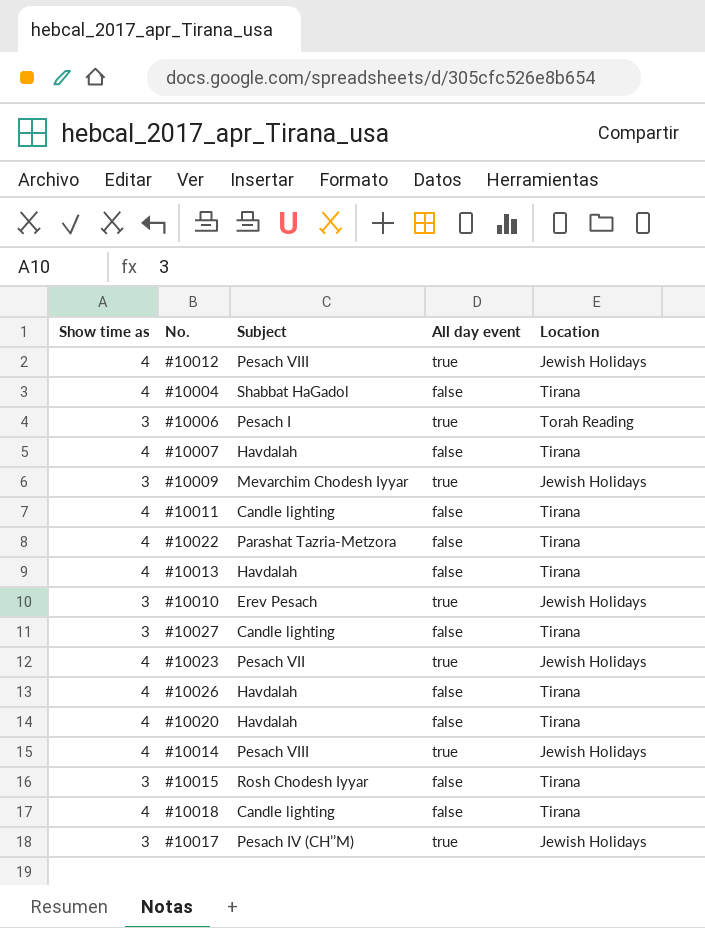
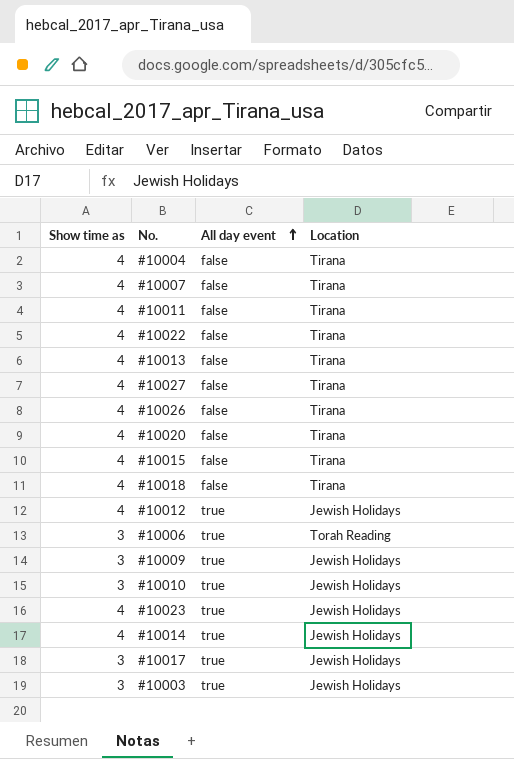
row order: none -> All day event ascending
column Subject | position: 3 -> none
#10027 | Show time as: 3 -> 4
#10015 | Show time as: 3 -> 4
row #10003: none -> 3 | true | Jewish Holidays

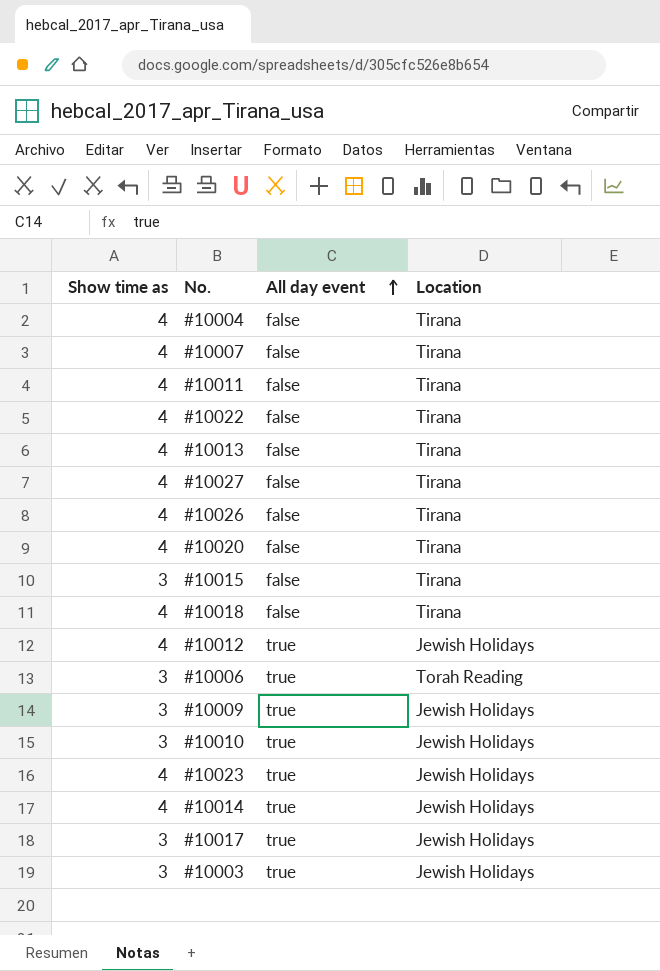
#10015 | Show time as: 4 -> 3

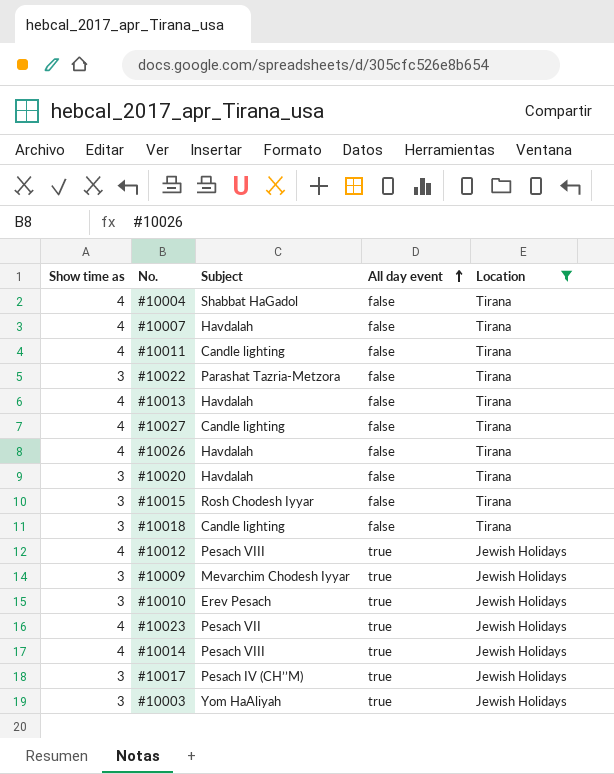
filter: none -> Location != Torah Reading
column Subject | position: none -> 3
#10022 | Show time as: 4 -> 3
#10020 | Show time as: 4 -> 3
#10018 | Show time as: 4 -> 3

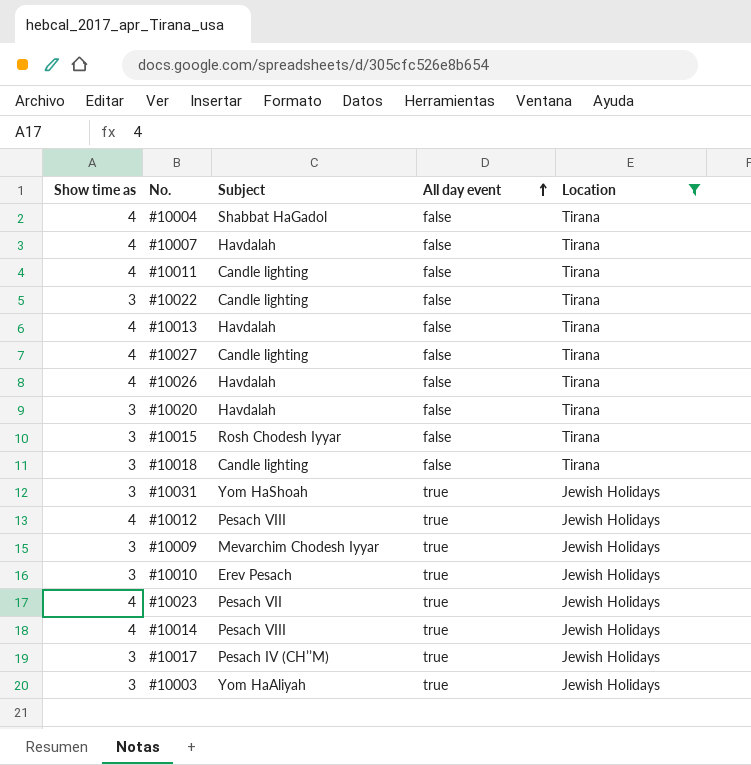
#10022 | Subject: Parashat Tazria-Metzora -> Candle lighting
row #10031: none -> 3 | Yom HaShoah | true | Jewish Holidays

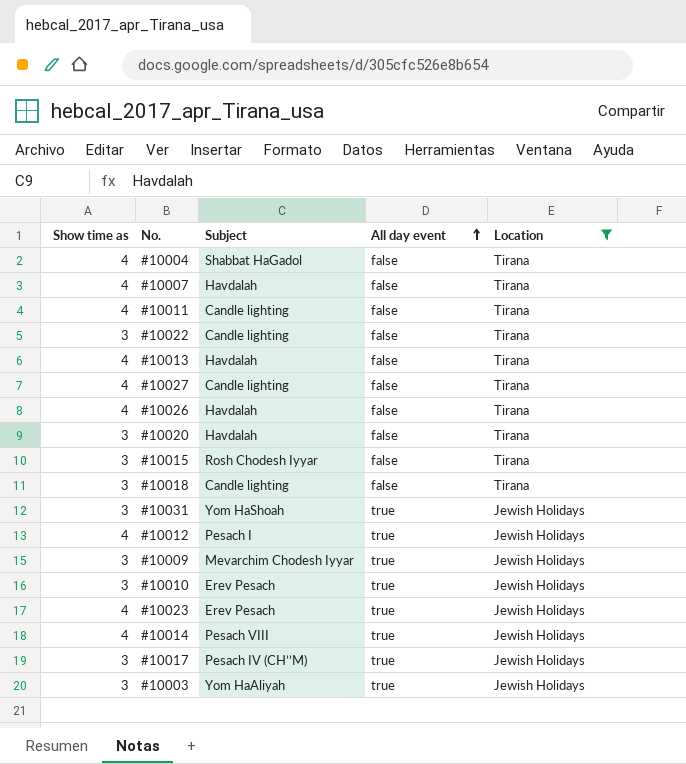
#10012 | Subject: Pesach VIII -> Pesach I
#10023 | Subject: Pesach VII -> Erev Pesach

